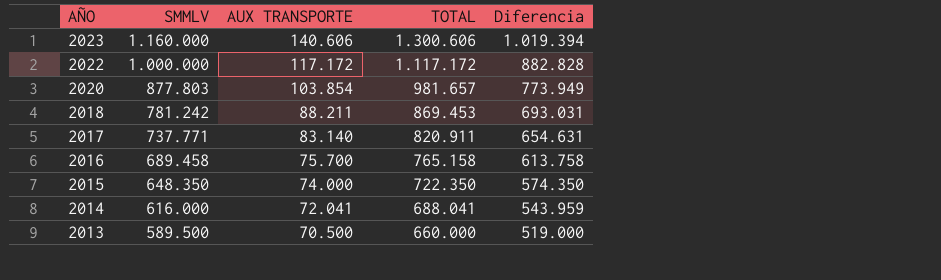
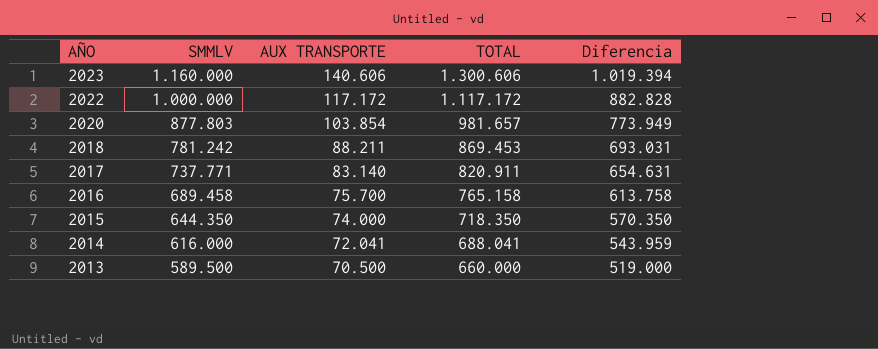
2015 | SMMLV: 648.350 -> 644.350
2015 | TOTAL: 722.350 -> 718.350
2015 | Diferencia: 574.350 -> 570.350

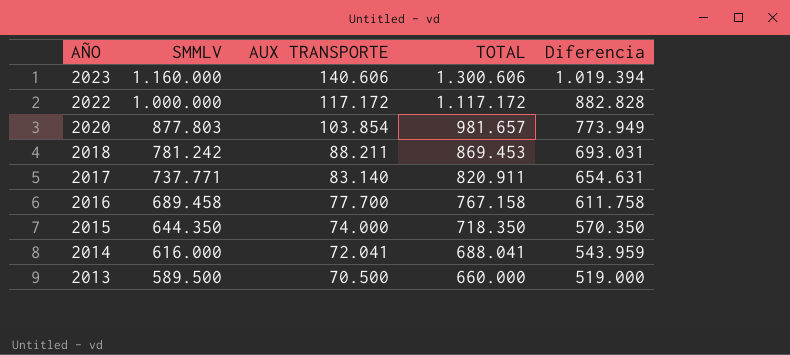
2016 | AUX TRANSPORTE: 75.700 -> 77.700
2016 | TOTAL: 765.158 -> 767.158
2016 | Diferencia: 613.758 -> 611.758

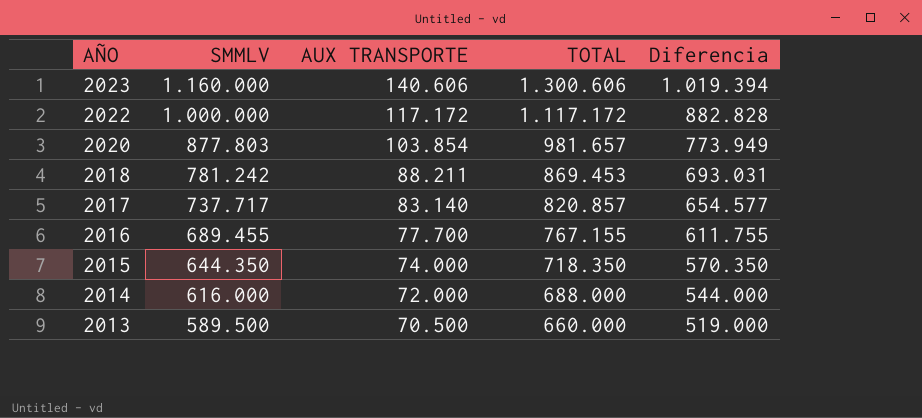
2017 | SMMLV: 737.771 -> 737.717
2017 | TOTAL: 820.911 -> 820.857
2017 | Diferencia: 654.631 -> 654.577
2016 | SMMLV: 689.458 -> 689.455
2016 | TOTAL: 767.158 -> 767.155
2016 | Diferencia: 611.758 -> 611.755
2014 | AUX TRANSPORTE: 72.041 -> 72.000
2014 | TOTAL: 688.041 -> 688.000
2014 | Diferencia: 543.959 -> 544.000

